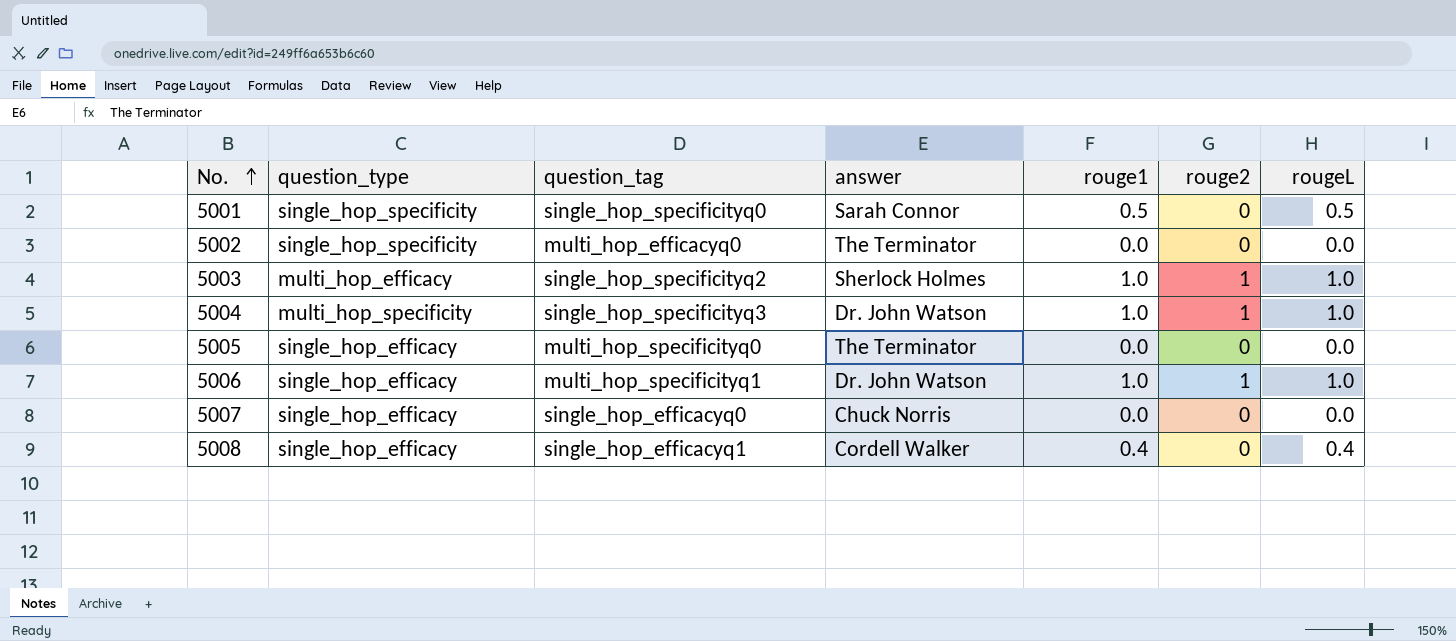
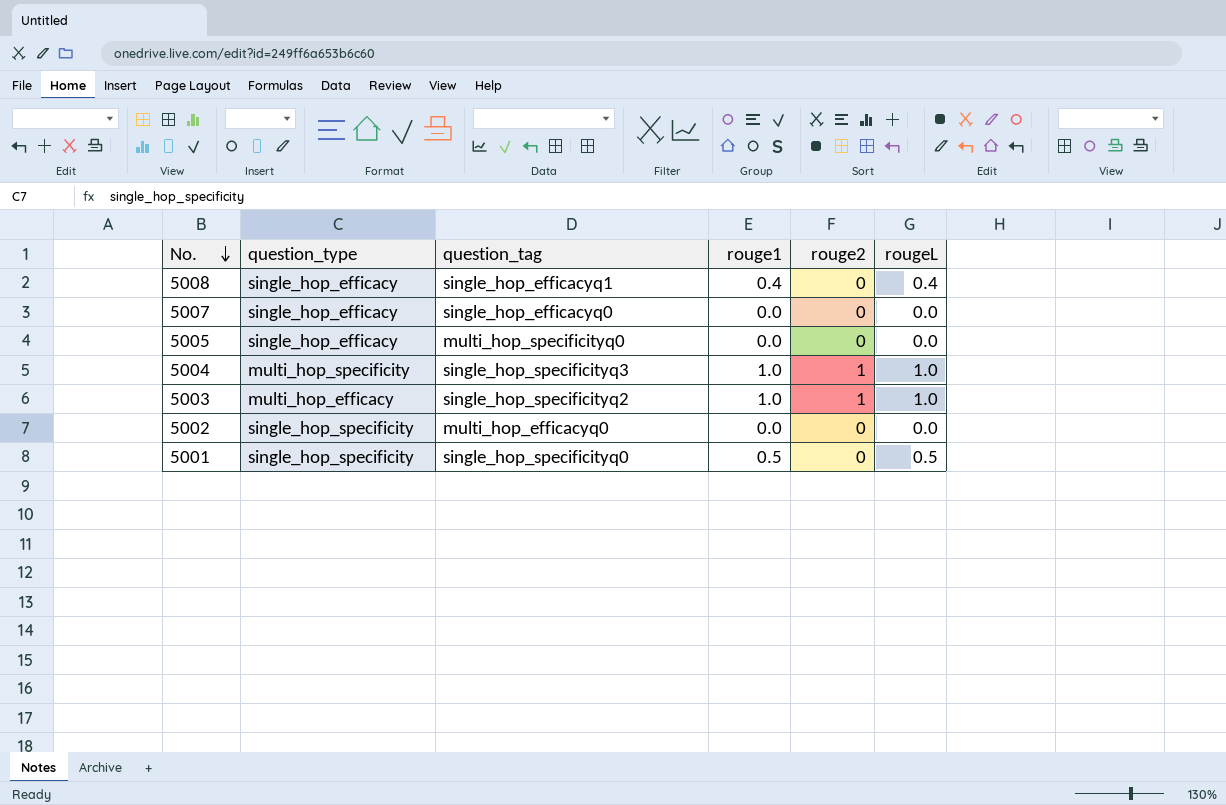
row order: No. ascending -> No. descending
column answer | position: 4 -> none
row 5006: single_hop_efficacy | multi_hop_specificityq1 | Dr. John Watson | 1.0 | 1 | 1.0 -> none

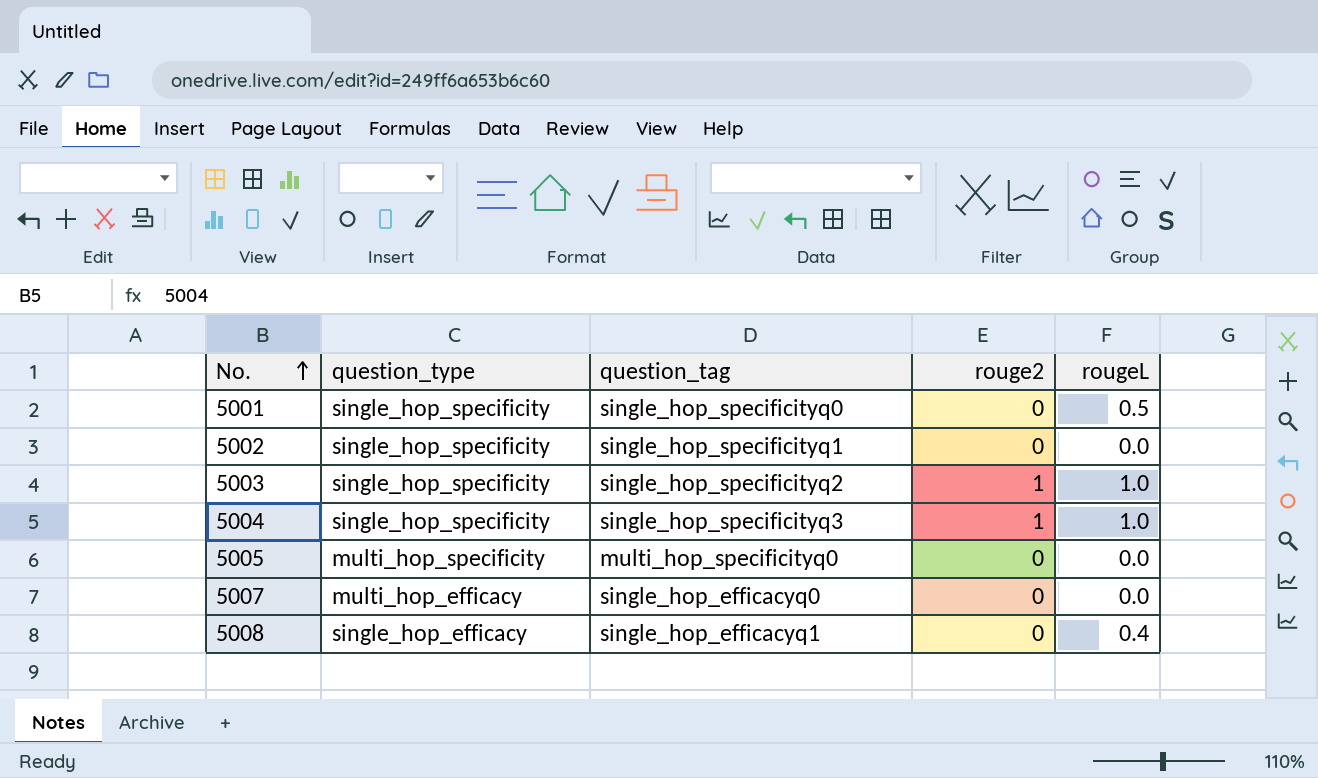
row order: No. descending -> No. ascending
column rouge1 | position: 4 -> none
5002 | question_tag: multi_hop_efficacyq0 -> single_hop_specificityq1
5003 | question_type: multi_hop_efficacy -> single_hop_specificity
5004 | question_type: multi_hop_specificity -> single_hop_specificity
5005 | question_type: single_hop_efficacy -> multi_hop_specificity
5007 | question_type: single_hop_efficacy -> multi_hop_efficacy

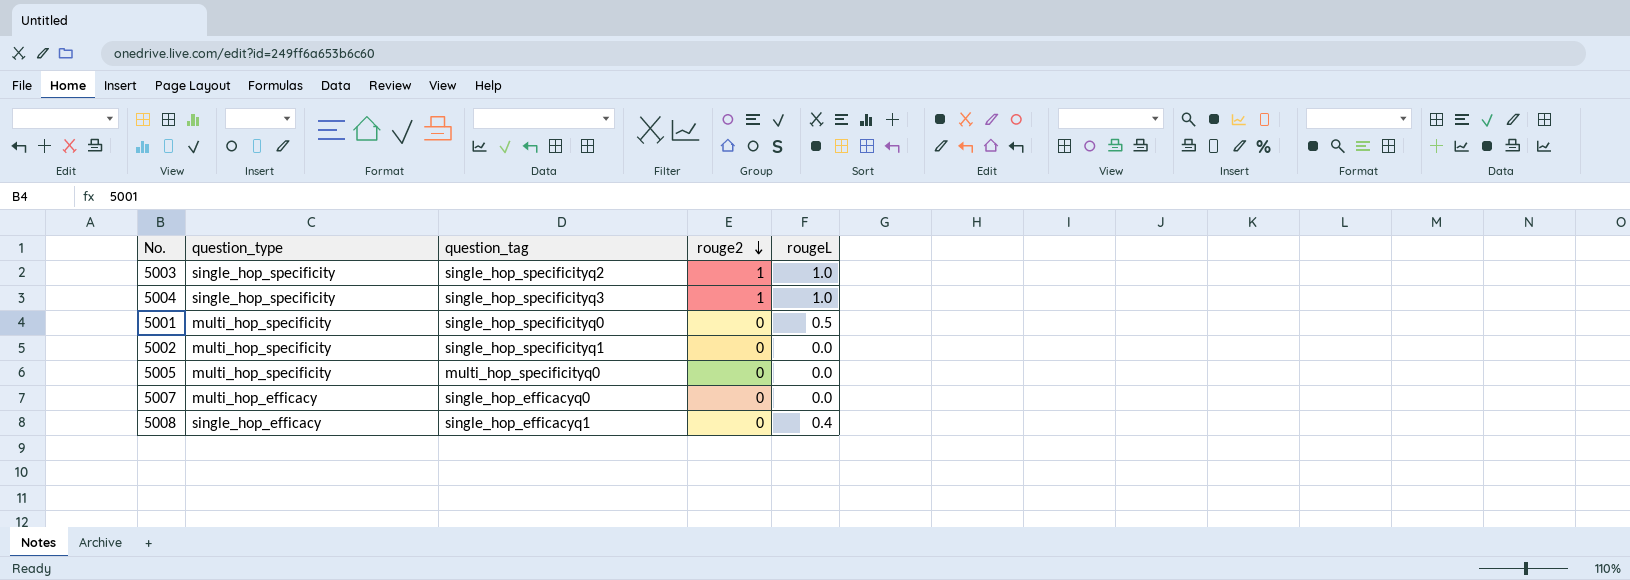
row order: No. ascending -> rouge2 descending
5001 | question_type: single_hop_specificity -> multi_hop_specificity
5002 | question_type: single_hop_specificity -> multi_hop_specificity

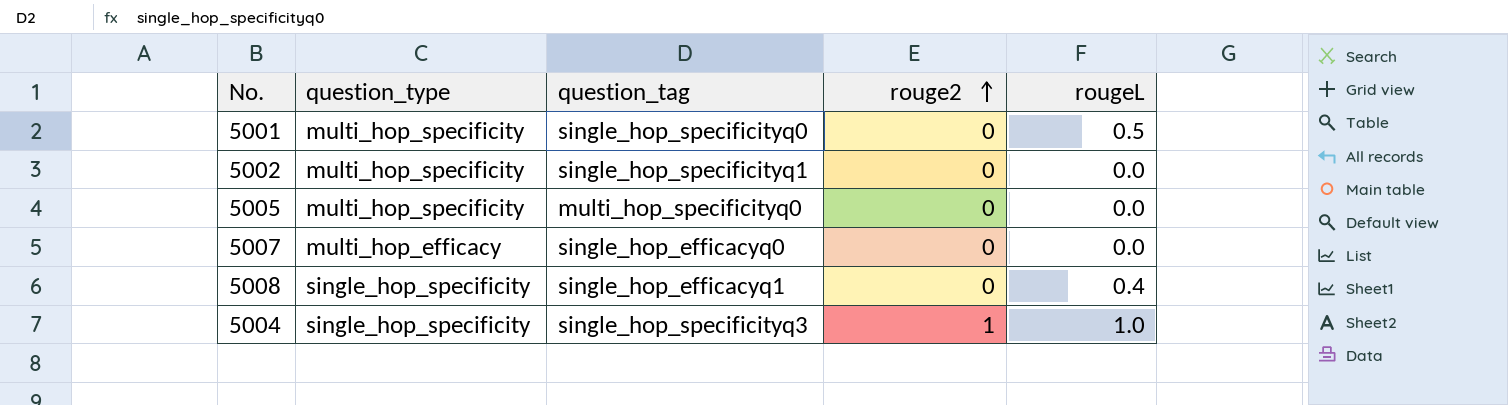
row order: rouge2 descending -> rouge2 ascending
row 5003: single_hop_specificity | single_hop_specificityq2 | 1 | 1.0 -> none
5008 | question_type: single_hop_efficacy -> single_hop_specificity

